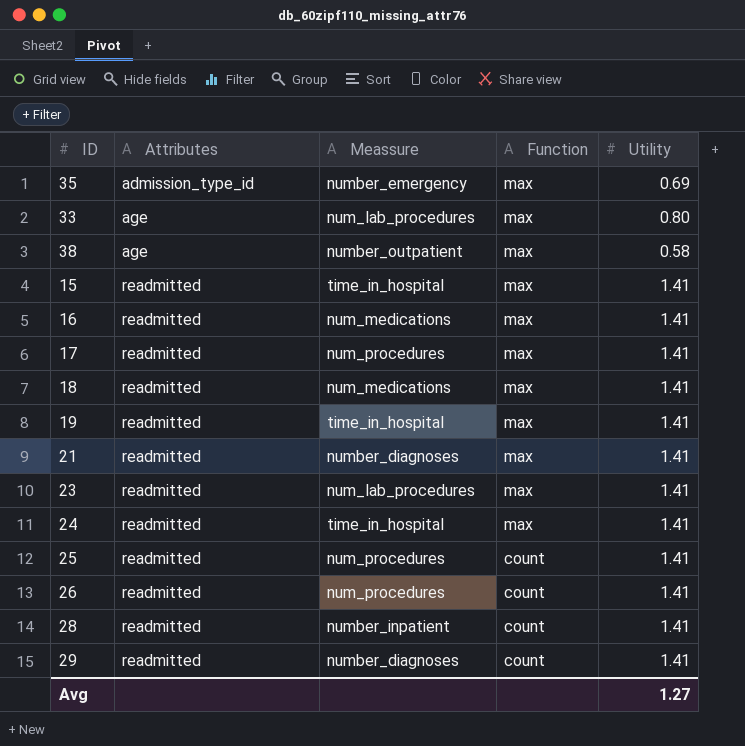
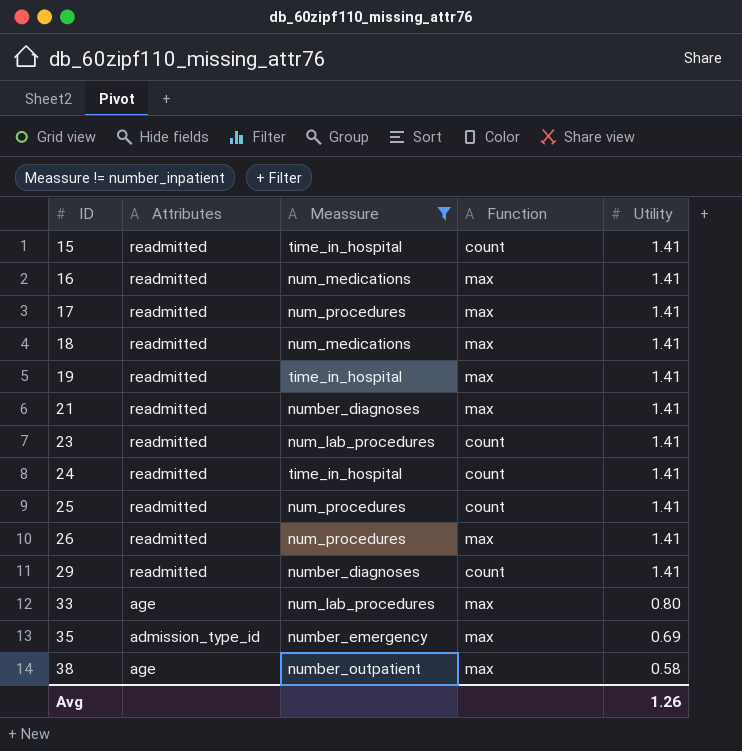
filter: none -> Meassure != number_inpatient
row order: Attributes ascending -> ID ascending
15 | Function: max -> count
23 | Function: max -> count
24 | Function: max -> count
26 | Function: count -> max
Avg | Utility: 1.27 -> 1.26

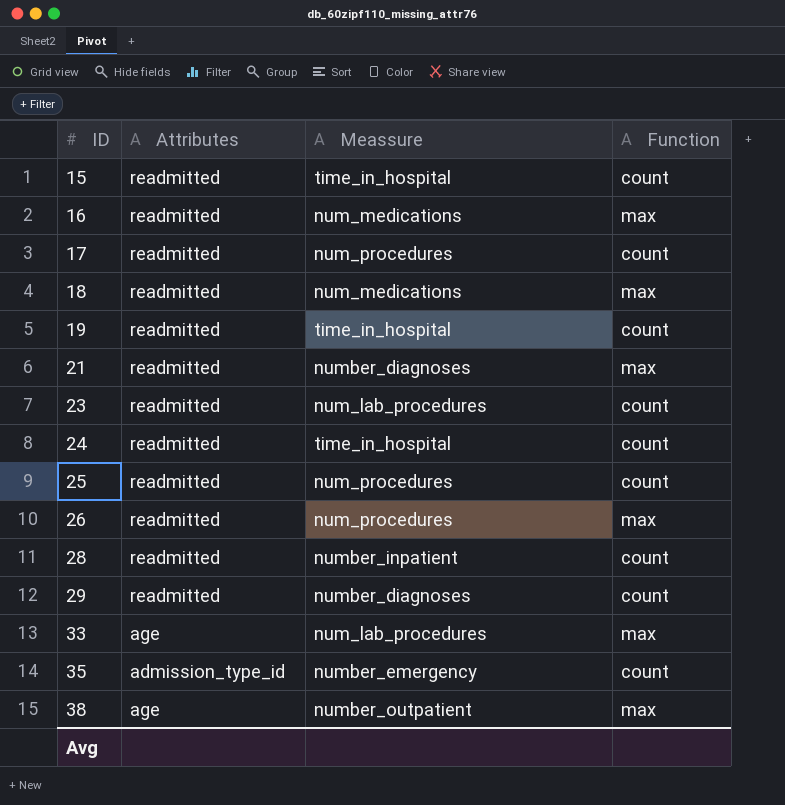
filter: Meassure != number_inpatient -> none
column Utility | position: 5 -> none
17 | Function: max -> count
19 | Function: max -> count
35 | Function: max -> count

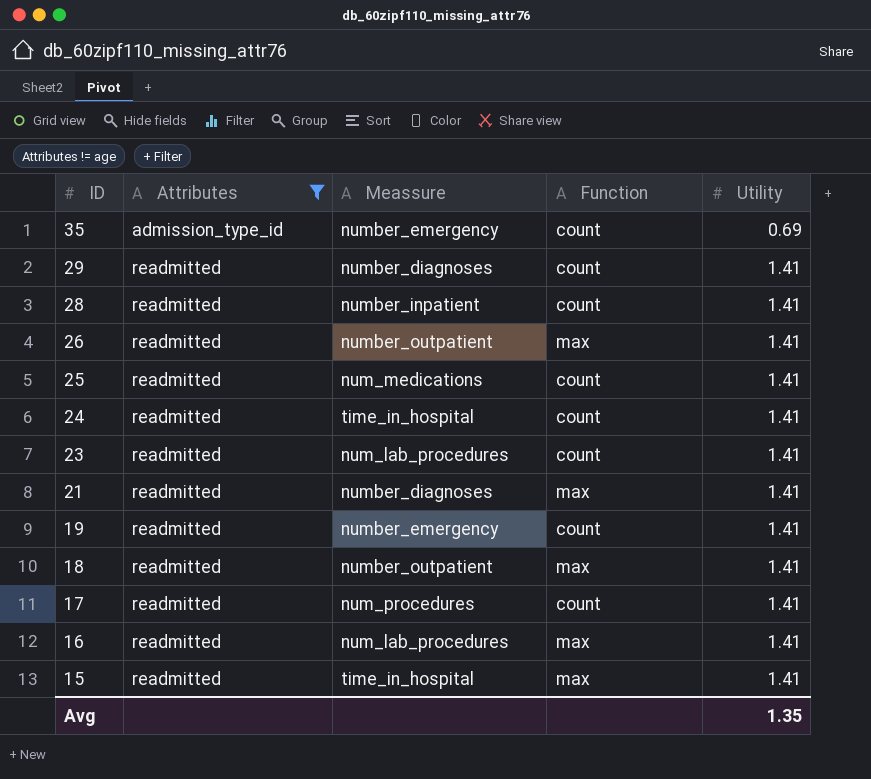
filter: none -> Attributes != age
row order: ID ascending -> ID descending
column Utility | position: none -> 5
26 | Meassure: num_procedures -> number_outpatient
25 | Meassure: num_procedures -> num_medications
19 | Meassure: time_in_hospital -> number_emergency
18 | Meassure: num_medications -> number_outpatient
16 | Meassure: num_medications -> num_lab_procedures
15 | Function: count -> max

